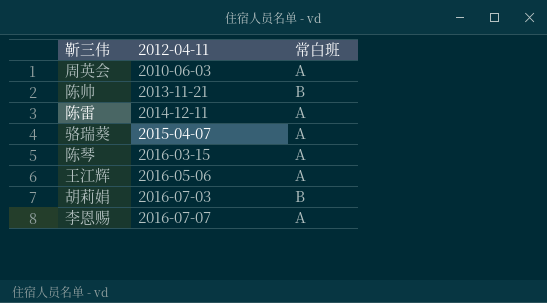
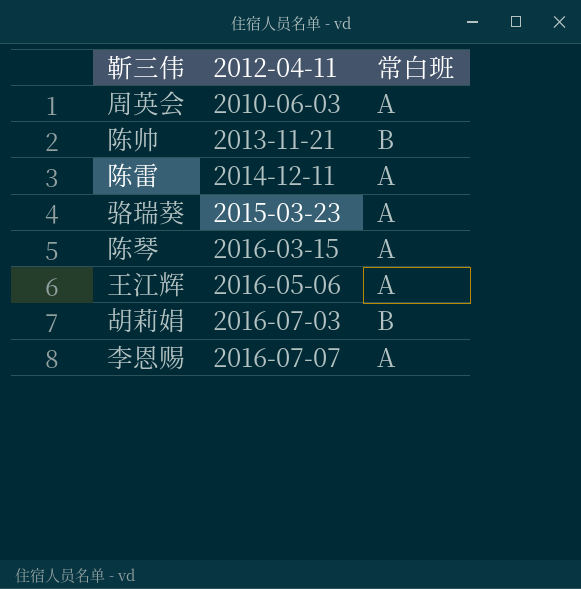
骆瑞葵 | 2012-04-11: 2015-04-07 -> 2015-03-23

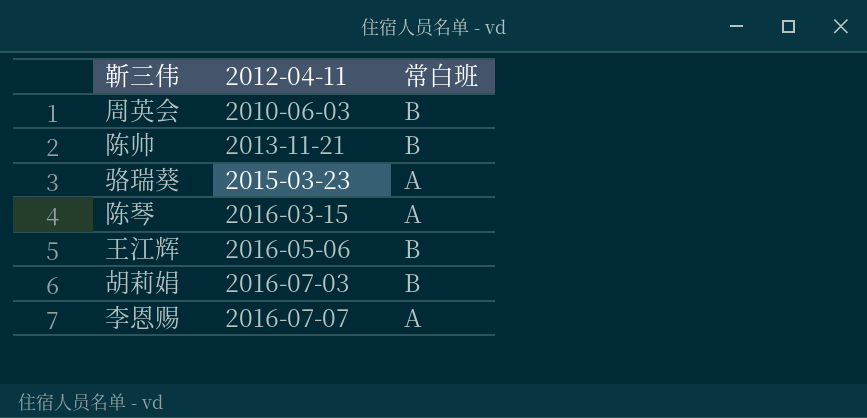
row 陈雷: 2014-12-11 | A -> none
周英会 | 常白班: A -> B
王江辉 | 常白班: A -> B

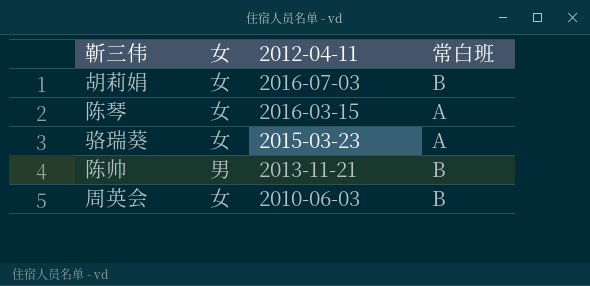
row order: 2012-04-11 ascending -> 2012-04-11 descending
column 女 | position: none -> 2
row 王江辉: 2016-05-06 | B -> none
row 李恩赐: 2016-07-07 | A -> none

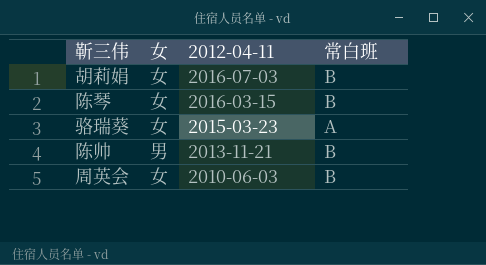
陈琴 | 常白班: A -> B

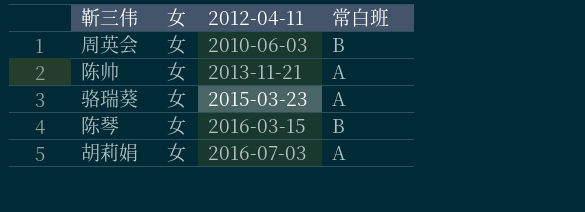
row order: 2012-04-11 descending -> 2012-04-11 ascending
陈帅 | 女: 男 -> 女
陈帅 | 常白班: B -> A
胡莉娟 | 常白班: B -> A

